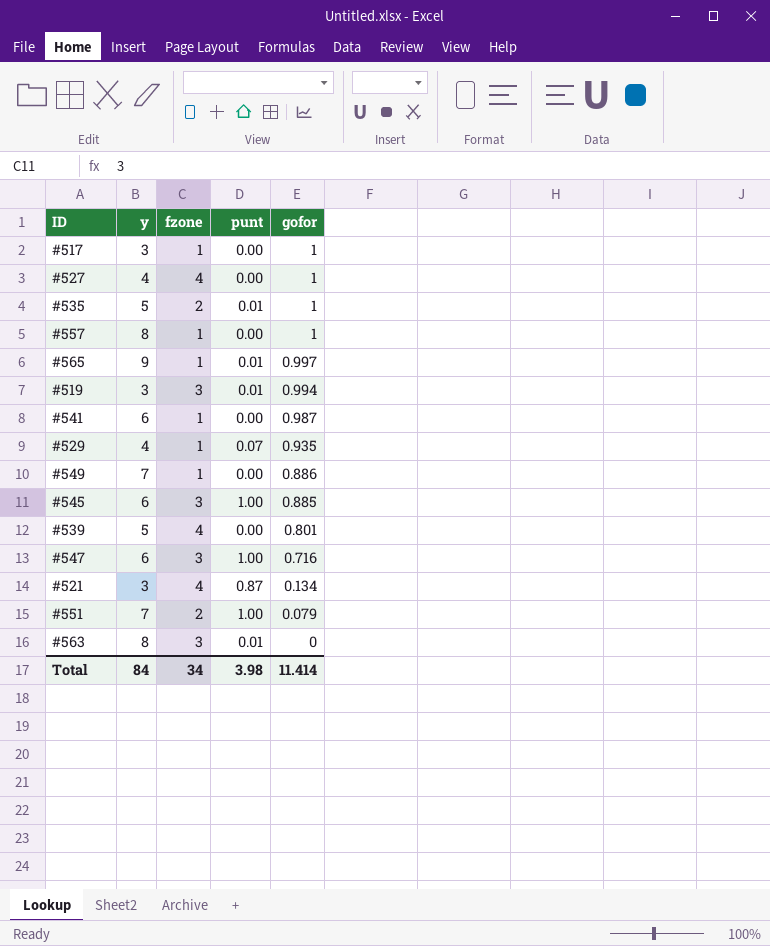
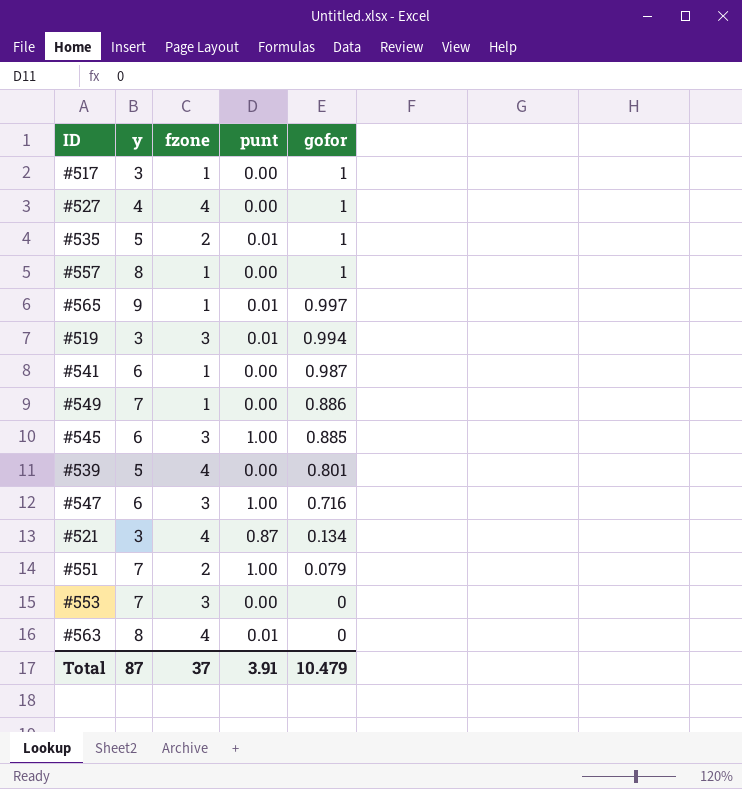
row #529: 4 | 1 | 0.07 | 0.935 -> none
row #553: none -> 7 | 3 | 0.00 | 0
#563 | fzone: 3 -> 4
Total | y: 84 -> 87
Total | fzone: 34 -> 37
Total | punt: 3.98 -> 3.91
Total | gofor: 11.414 -> 10.479

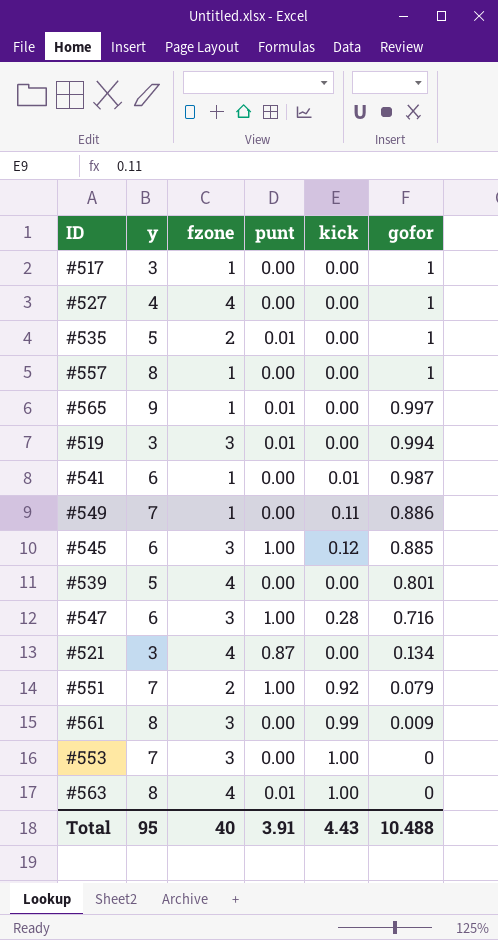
column kick | position: none -> 5
row #561: none -> 8 | 3 | 0.00 | 0.99 | 0.009
Total | y: 87 -> 95
Total | fzone: 37 -> 40
Total | gofor: 10.479 -> 10.488

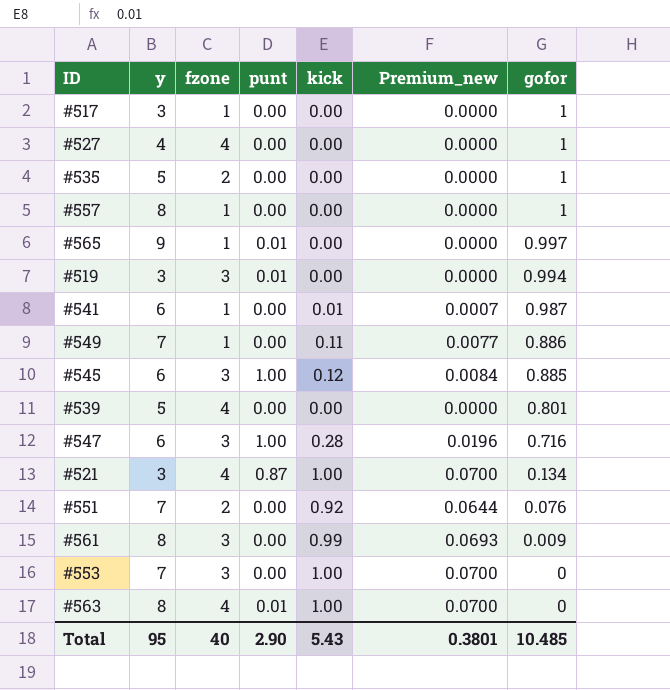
column Premium_new | formula: none -> [kick] * 0.07
#535 | punt: 0.01 -> 0.00
#521 | kick: 0.00 -> 1.00
#551 | punt: 1.00 -> 0.00
#551 | gofor: 0.079 -> 0.076
Total | punt: 3.91 -> 2.90
Total | kick: 4.43 -> 5.43
Total | gofor: 10.488 -> 10.485

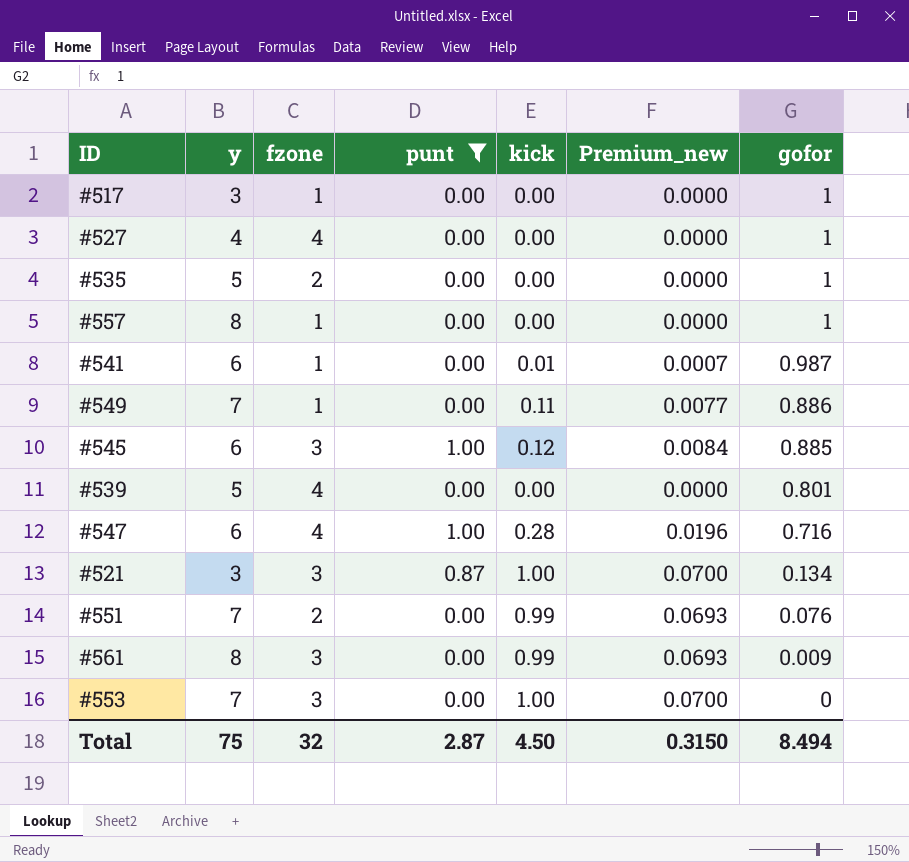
filter: none -> punt != 0.01
#547 | fzone: 3 -> 4
#521 | fzone: 4 -> 3
#551 | kick: 0.92 -> 0.99
#551 | Premium_new: 0.0644 -> 0.0693
Total | y: 95 -> 75
Total | fzone: 40 -> 32
Total | punt: 2.90 -> 2.87
Total | kick: 5.43 -> 4.50
Total | Premium_new: 0.3801 -> 0.3150
Total | gofor: 10.485 -> 8.494

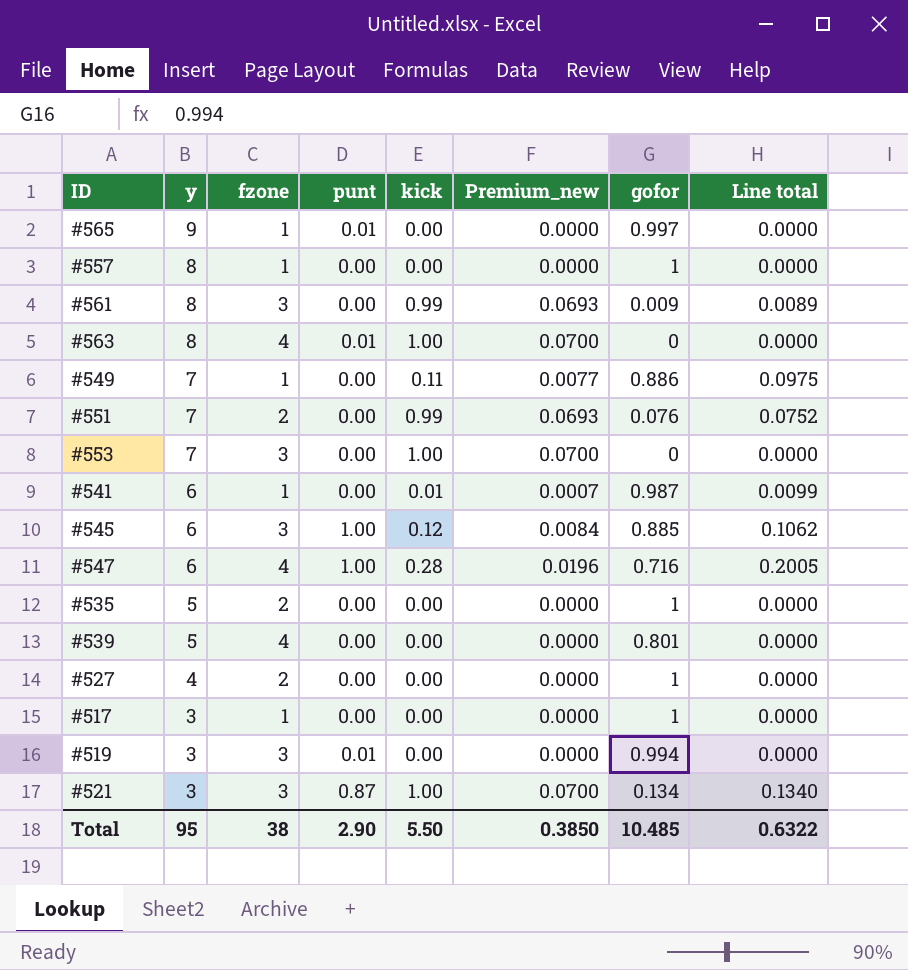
filter: punt != 0.01 -> none
row order: gofor descending -> y descending
column Line total | formula: none -> [kick] * [gofor]
#527 | fzone: 4 -> 2
Total | y: 75 -> 95
Total | fzone: 32 -> 38
Total | punt: 2.87 -> 2.90
Total | kick: 4.50 -> 5.50
Total | Premium_new: 0.3150 -> 0.3850
Total | gofor: 8.494 -> 10.485

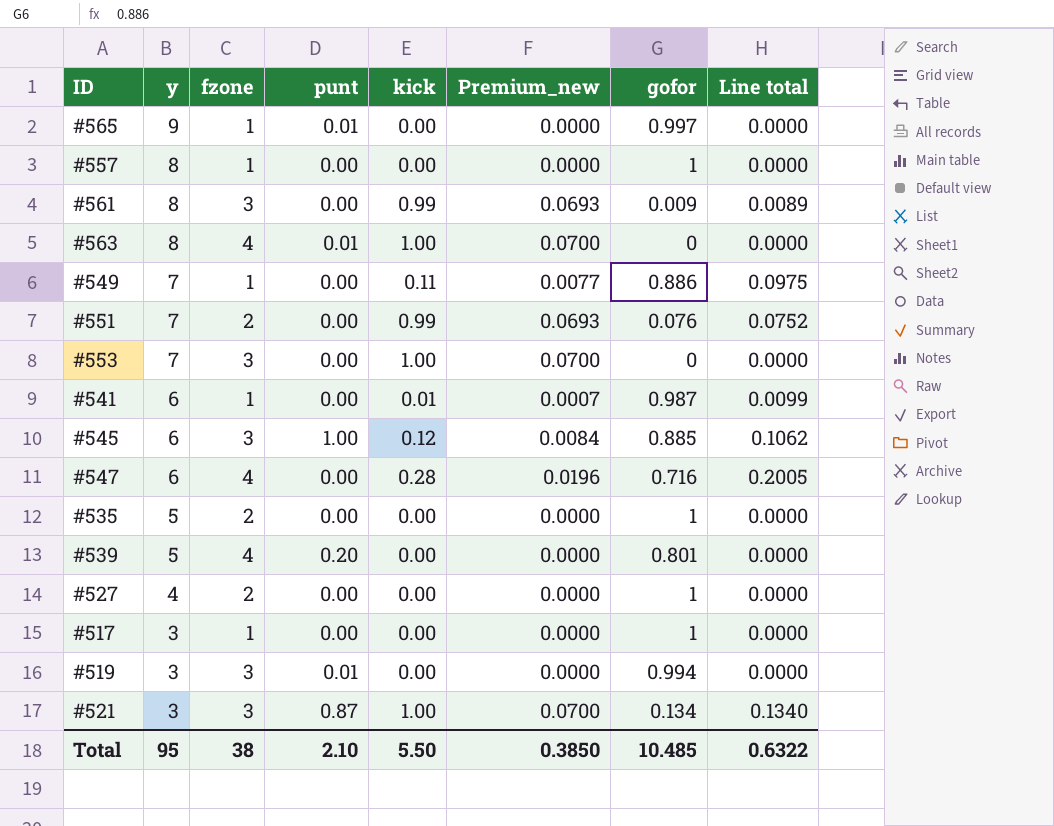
#547 | punt: 1.00 -> 0.00
#539 | punt: 0.00 -> 0.20
Total | punt: 2.90 -> 2.10

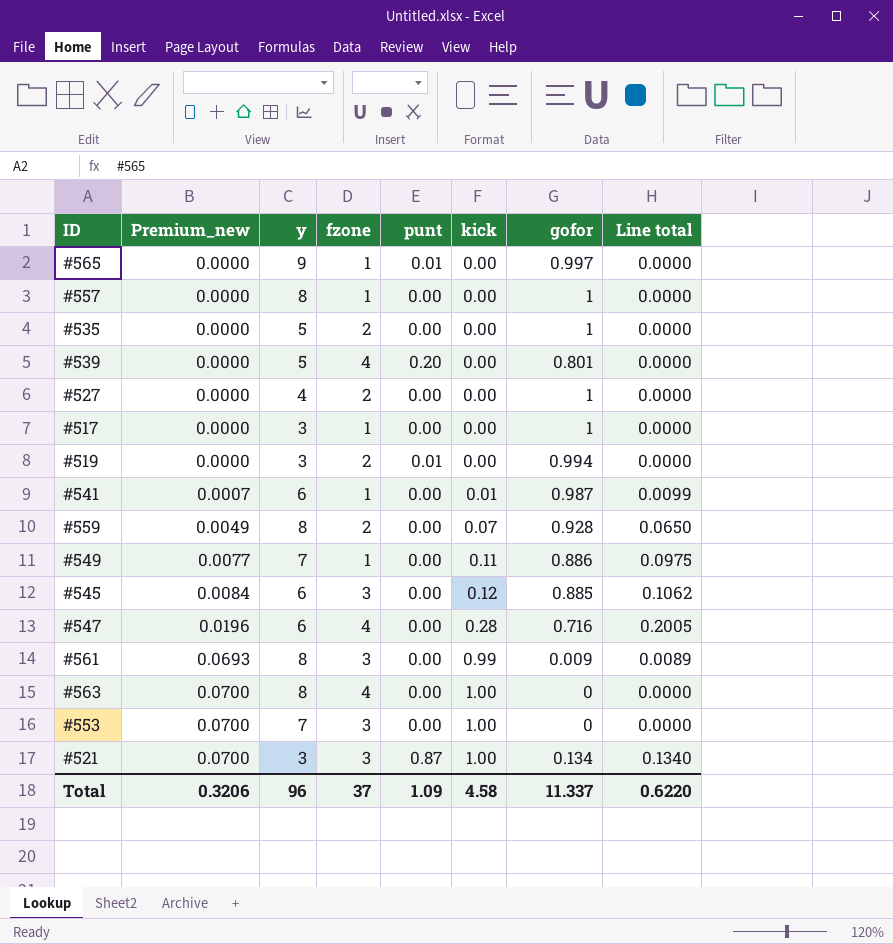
row order: y descending -> Premium_new ascending
column Premium_new | position: 6 -> 2
row #551: 7 | 2 | 0.00 | 0.99 | 0.0693 | 0.076 | 0.0752 -> none
#519 | fzone: 3 -> 2
row #559: none -> 0.0049 | 8 | 2 | 0.00 | 0.07 | 0.928 | 0.0650
#545 | punt: 1.00 -> 0.00
#563 | punt: 0.01 -> 0.00
Total | Premium_new: 0.3850 -> 0.3206
Total | y: 95 -> 96
Total | fzone: 38 -> 37
Total | punt: 2.10 -> 1.09
Total | kick: 5.50 -> 4.58
Total | gofor: 10.485 -> 11.337
Total | Line total: 0.6322 -> 0.6220

